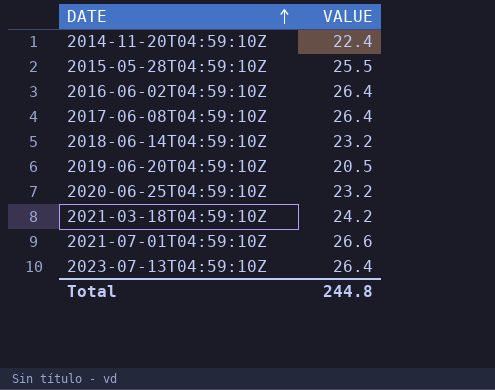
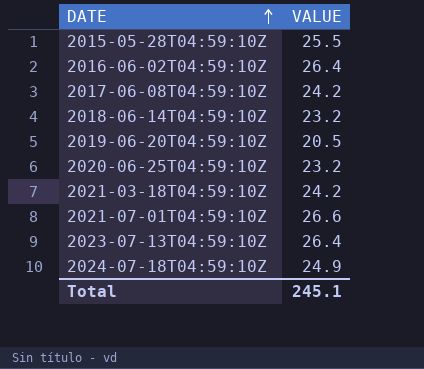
row 2014-11-20T04:59:10Z: 22.4 -> none
2017-06-08T04:59:10Z | VALUE: 26.4 -> 24.2
row 2024-07-18T04:59:10Z: none -> 24.9
Total | VALUE: 244.8 -> 245.1

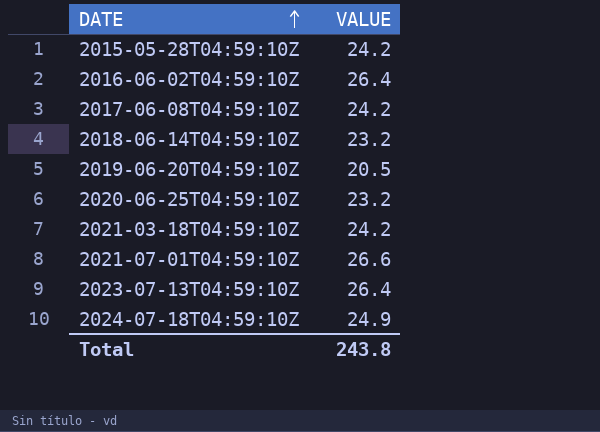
2015-05-28T04:59:10Z | VALUE: 25.5 -> 24.2
Total | VALUE: 245.1 -> 243.8

